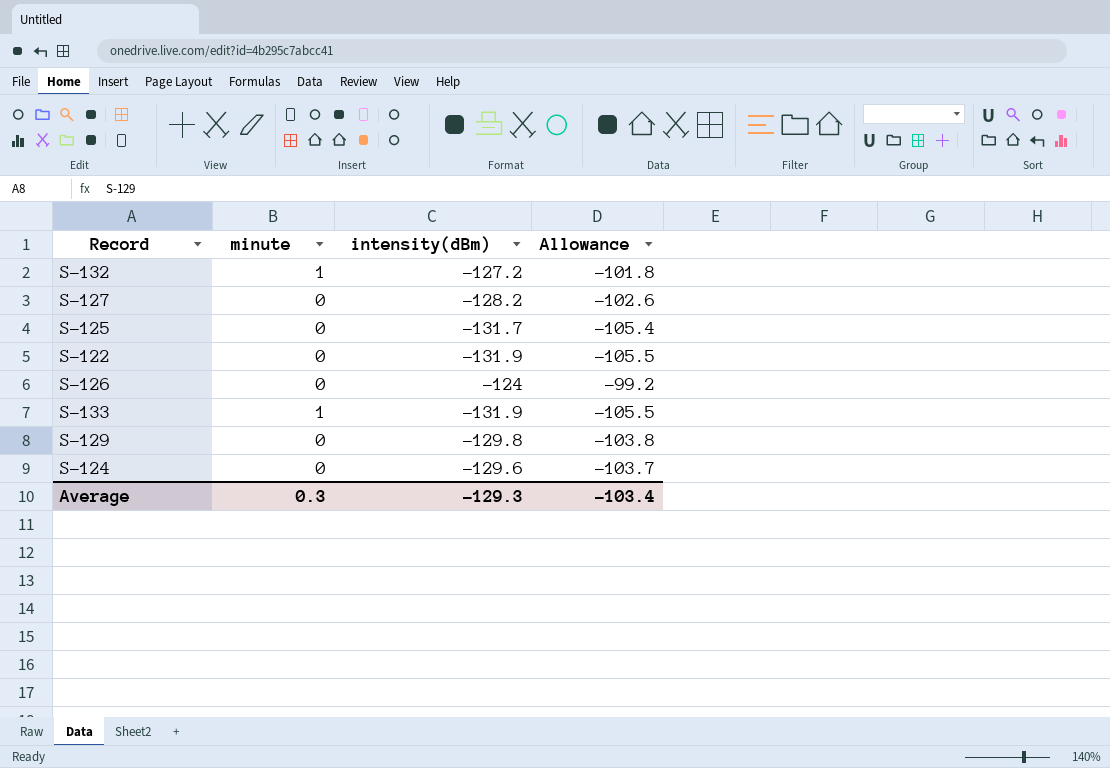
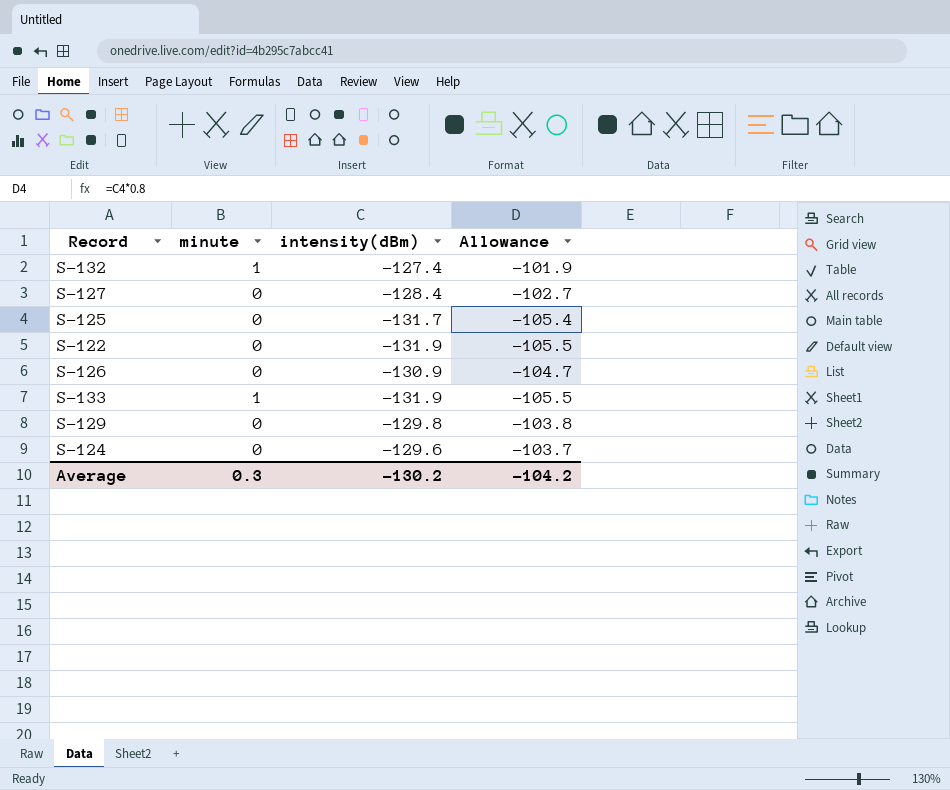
S-132 | intensity(dBm): -127.2 -> -127.4
S-132 | Allowance: -101.8 -> -101.9
S-127 | intensity(dBm): -128.2 -> -128.4
S-127 | Allowance: -102.6 -> -102.7
S-126 | intensity(dBm): -124 -> -130.9
S-126 | Allowance: -99.2 -> -104.7
Average | intensity(dBm): -129.3 -> -130.2
Average | Allowance: -103.4 -> -104.2

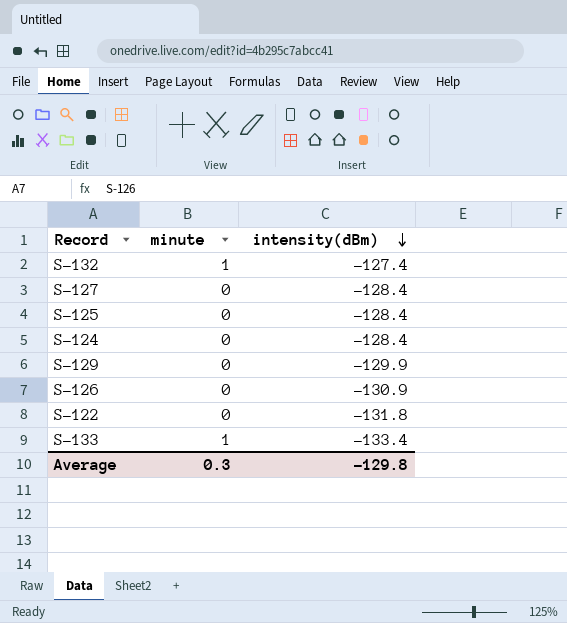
row order: none -> intensity(dBm) descending
column Allowance | formula: [intensity(dBm)] * 0.8 -> none
S-125 | intensity(dBm): -131.7 -> -128.4
S-124 | intensity(dBm): -129.6 -> -128.4
S-129 | intensity(dBm): -129.8 -> -129.9
S-122 | intensity(dBm): -131.9 -> -131.8
S-133 | intensity(dBm): -131.9 -> -133.4
Average | intensity(dBm): -130.2 -> -129.8

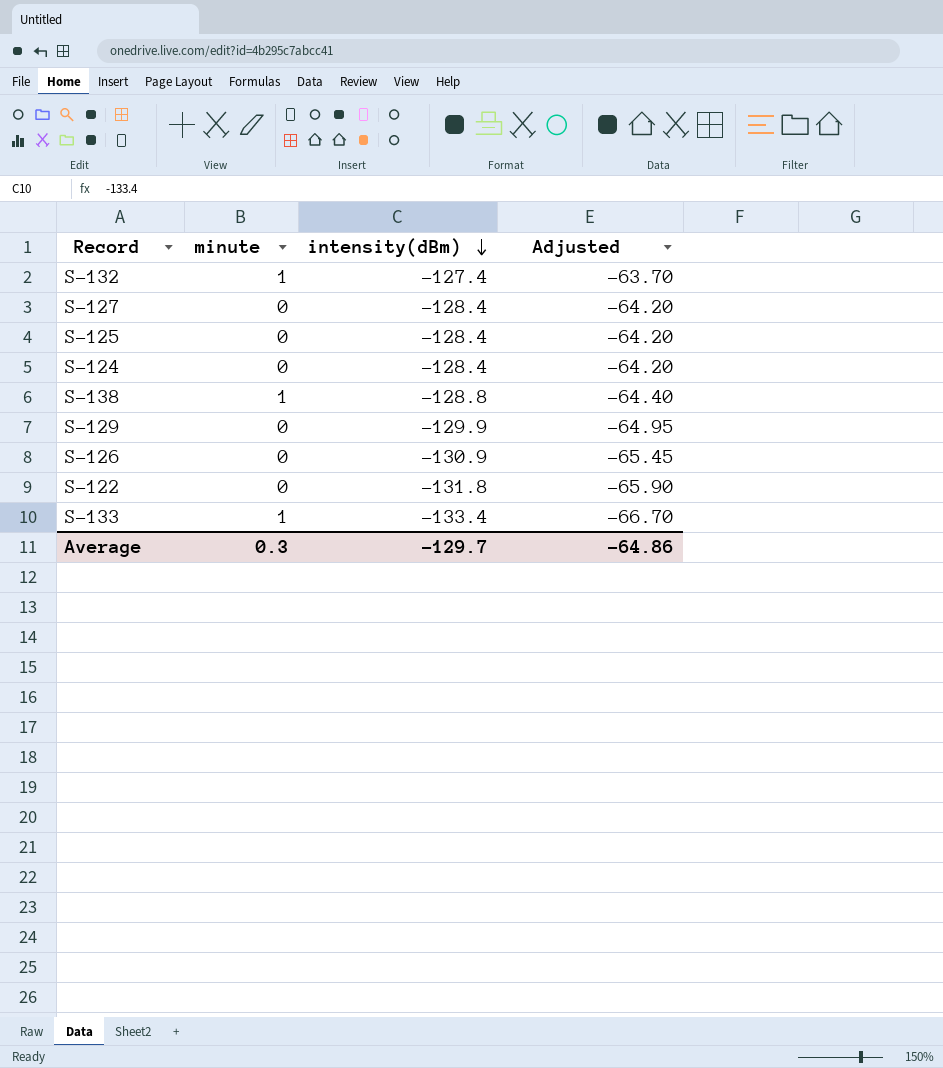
column Adjusted | formula: none -> [intensity(dBm)] * 0.5
row S-138: none -> 1 | -128.8 | -64.40
Average | intensity(dBm): -129.8 -> -129.7

